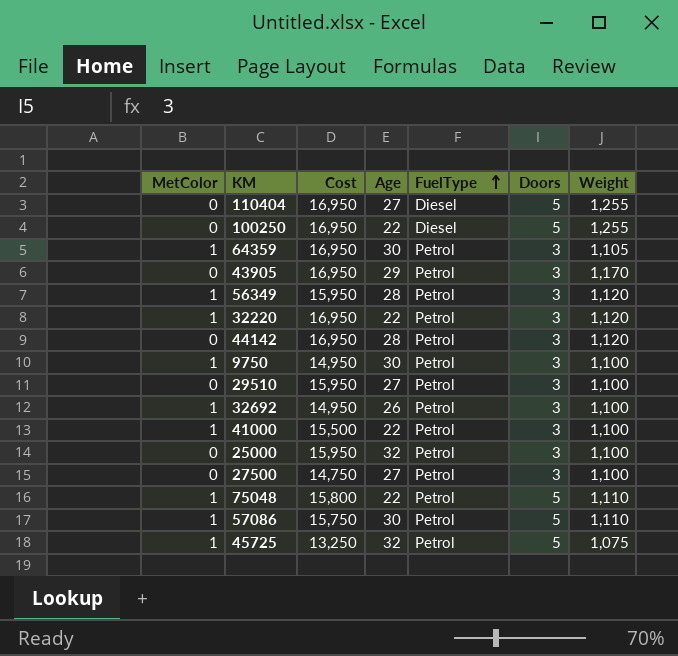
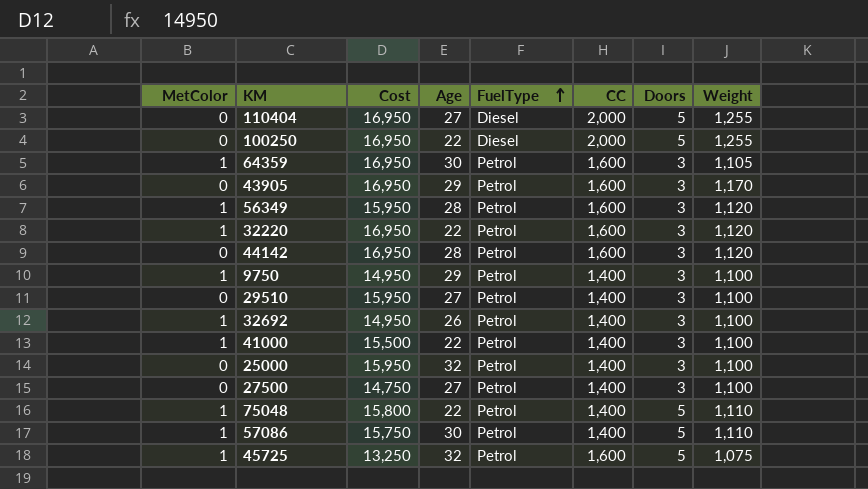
column CC | position: none -> 6
9750 | Age: 30 -> 29

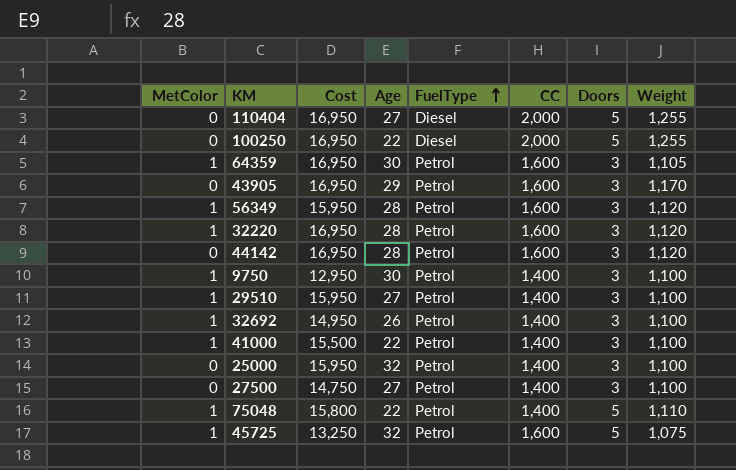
row 57086: 1 | 15,750 | 30 | Petrol | 1,400 | 5 | 1,110 -> none
32220 | Age: 22 -> 28
9750 | Cost: 14,950 -> 12,950
9750 | Age: 29 -> 30
29510 | MetColor: 0 -> 1

